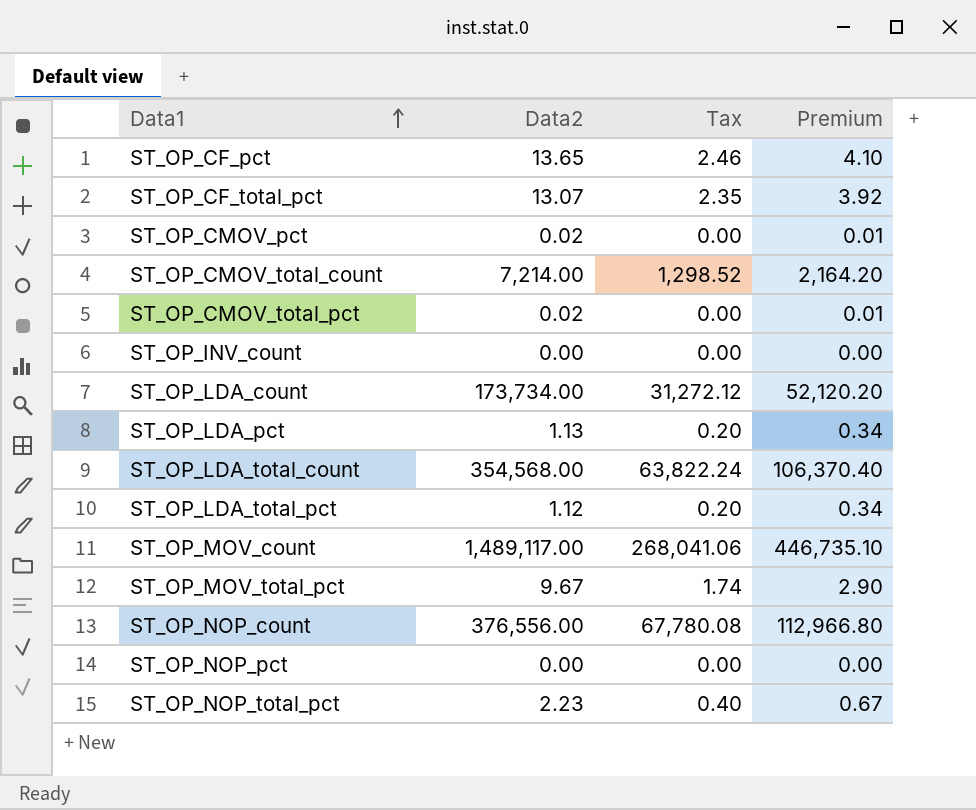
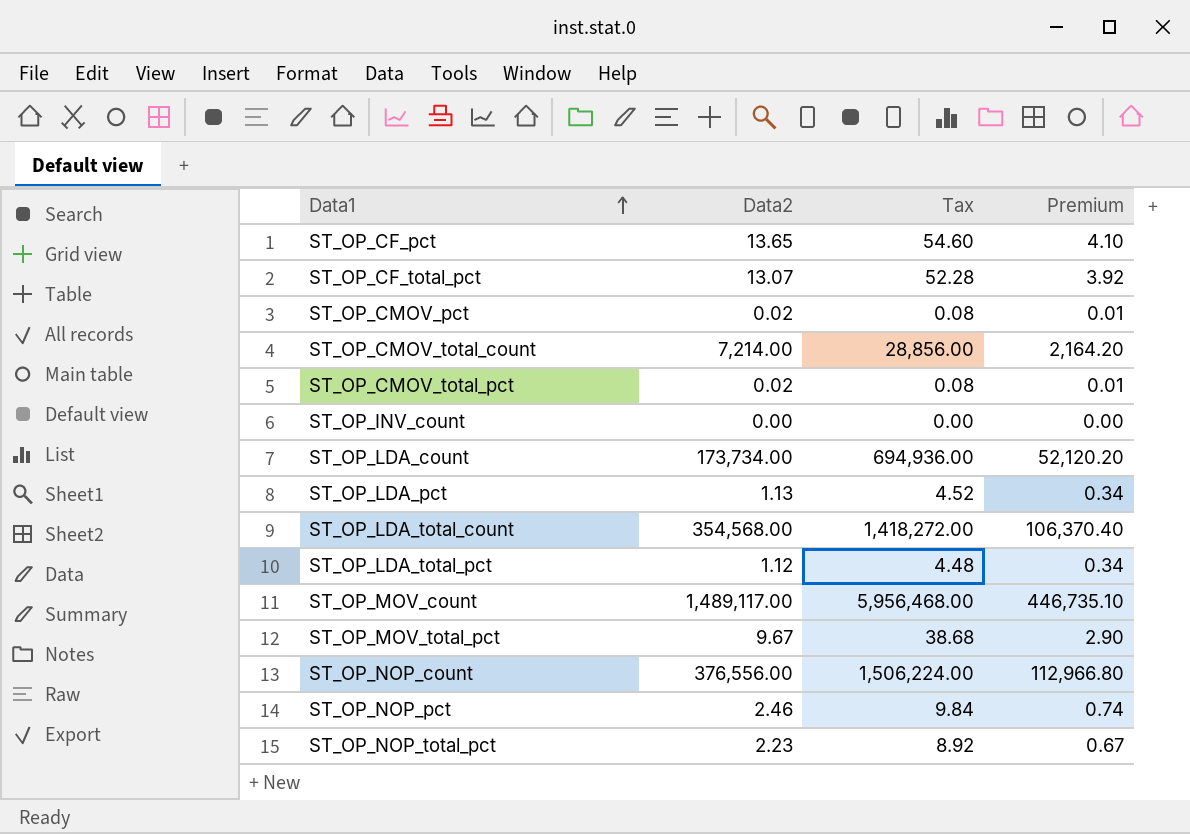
column Tax | formula: [Data2] * 0.18 -> [Data2] * 4
ST_OP_NOP_pct | Data2: 0.00 -> 2.46
ST_OP_NOP_pct | Premium: 0.00 -> 0.74

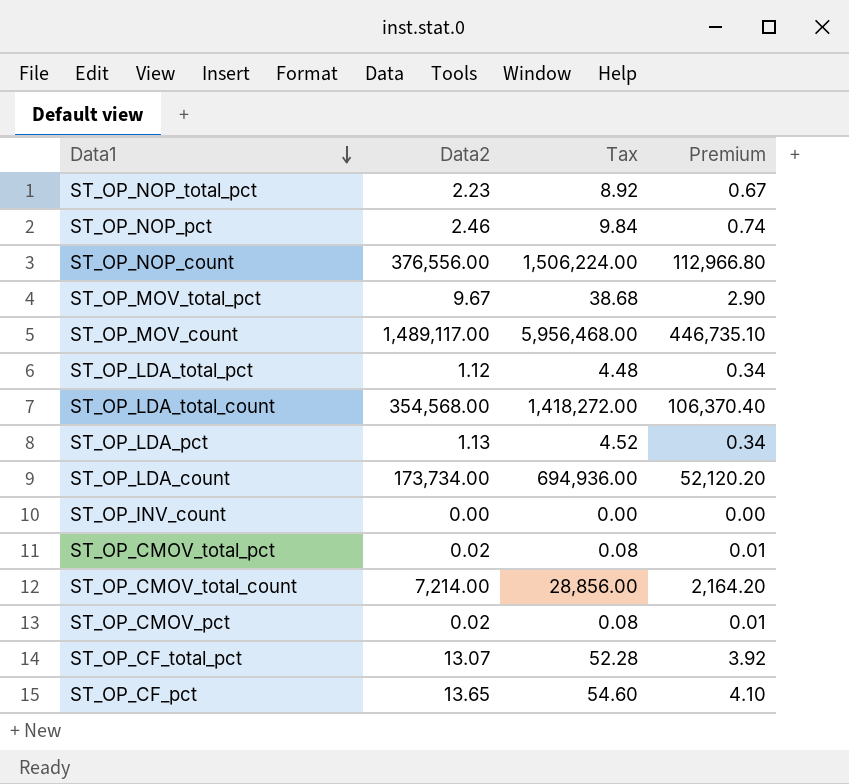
row order: Data1 ascending -> Data1 descending

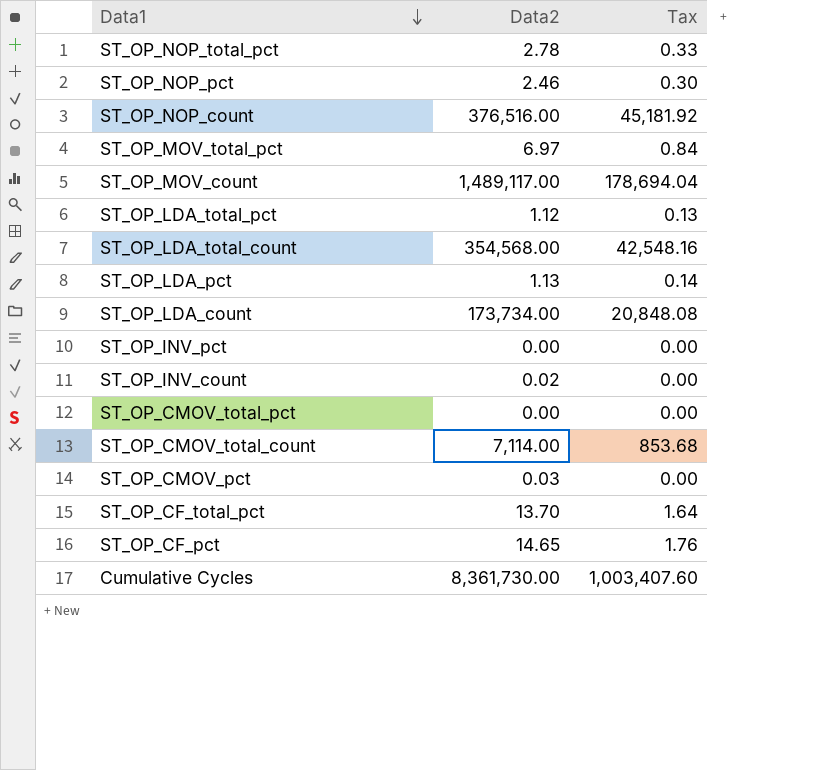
column Premium | formula: [Data2] * 0.3 -> none
column Tax | formula: [Data2] * 4 -> [Data2] * 0.12
ST_OP_NOP_total_pct | Data2: 2.23 -> 2.78
ST_OP_NOP_count | Data2: 376,556.00 -> 376,516.00
ST_OP_MOV_total_pct | Data2: 9.67 -> 6.97
row ST_OP_INV_pct: none -> 0.00 | 0.00
ST_OP_INV_count | Data2: 0.00 -> 0.02
ST_OP_CMOV_total_pct | Data2: 0.02 -> 0.00
ST_OP_CMOV_total_count | Data2: 7,214.00 -> 7,114.00
ST_OP_CMOV_pct | Data2: 0.02 -> 0.03
ST_OP_CF_total_pct | Data2: 13.07 -> 13.70
ST_OP_CF_pct | Data2: 13.65 -> 14.65
row Cumulative Cycles: none -> 8,361,730.00 | 1,003,407.60

